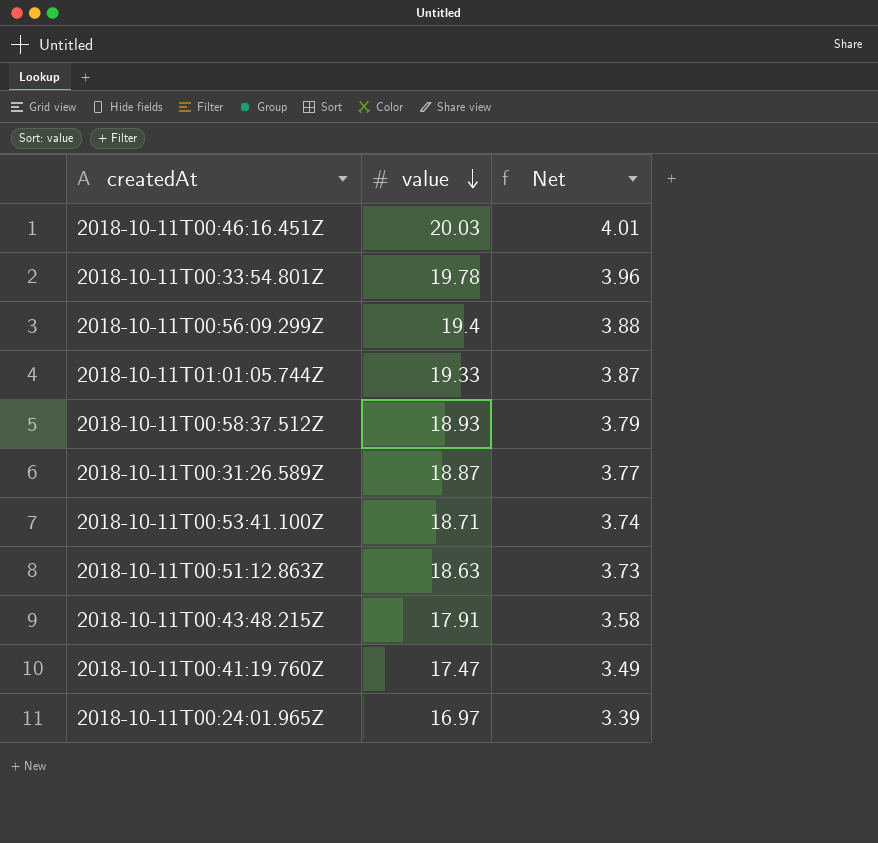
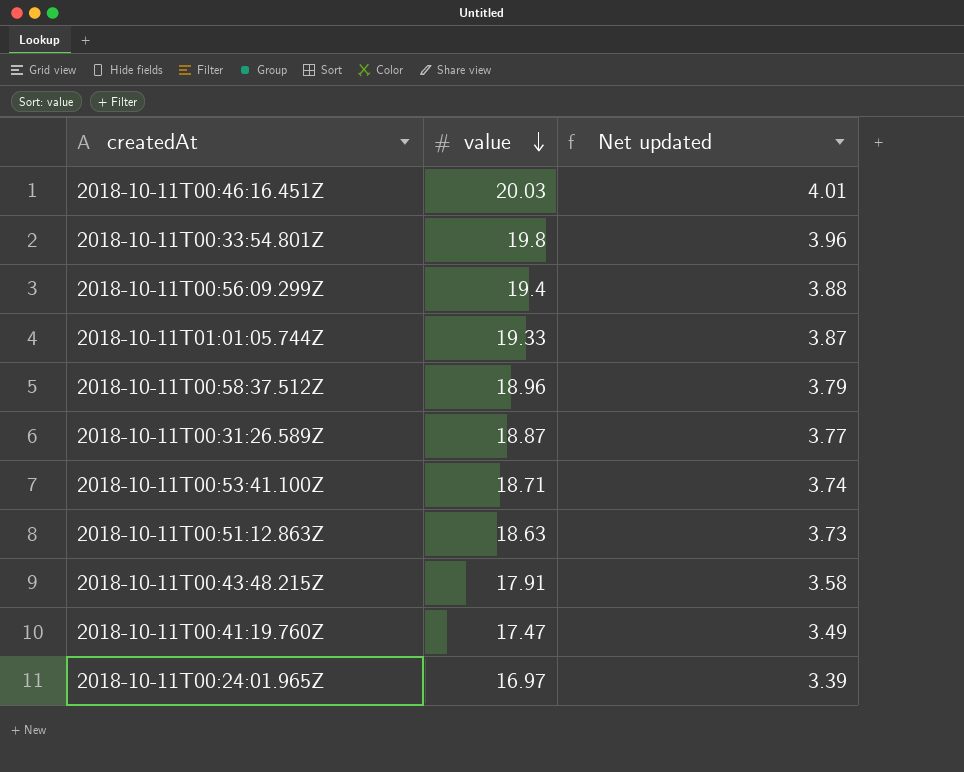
column name: Net -> Net updated
2018-10-11T00:33:54.801Z | value: 19.78 -> 19.8
2018-10-11T00:58:37.512Z | value: 18.93 -> 18.96

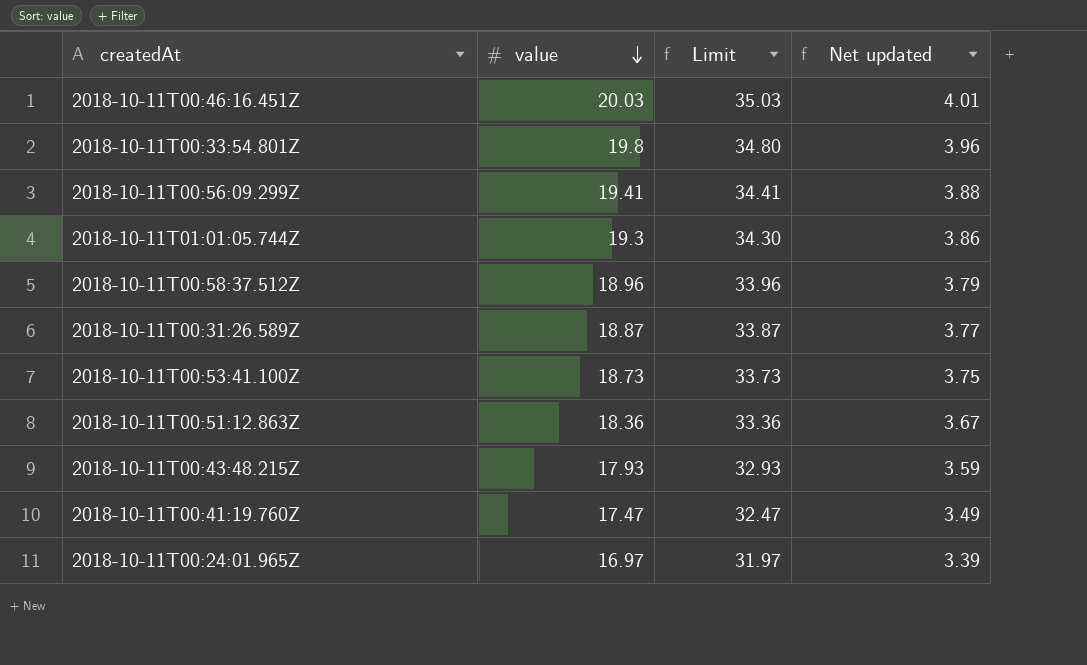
column Limit | formula: none -> [value] + 15
2018-10-11T00:56:09.299Z | value: 19.4 -> 19.41
2018-10-11T01:01:05.744Z | value: 19.33 -> 19.3
2018-10-11T01:01:05.744Z | Net updated: 3.87 -> 3.86
2018-10-11T00:53:41.100Z | value: 18.71 -> 18.73
2018-10-11T00:53:41.100Z | Net updated: 3.74 -> 3.75
2018-10-11T00:51:12.863Z | value: 18.63 -> 18.36
2018-10-11T00:51:12.863Z | Net updated: 3.73 -> 3.67
2018-10-11T00:43:48.215Z | value: 17.91 -> 17.93
2018-10-11T00:43:48.215Z | Net updated: 3.58 -> 3.59

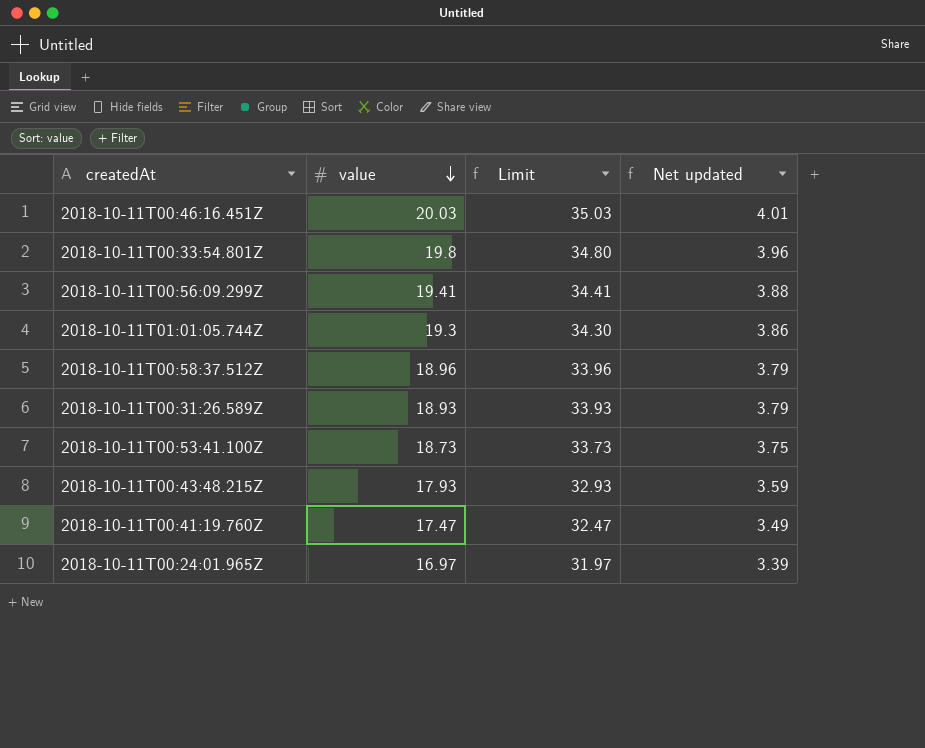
row 2018-10-11T00:51:12.863Z: 18.36 | 33.36 | 3.67 -> none
2018-10-11T00:31:26.589Z | value: 18.87 -> 18.93
2018-10-11T00:31:26.589Z | Limit: 33.87 -> 33.93
2018-10-11T00:31:26.589Z | Net updated: 3.77 -> 3.79

